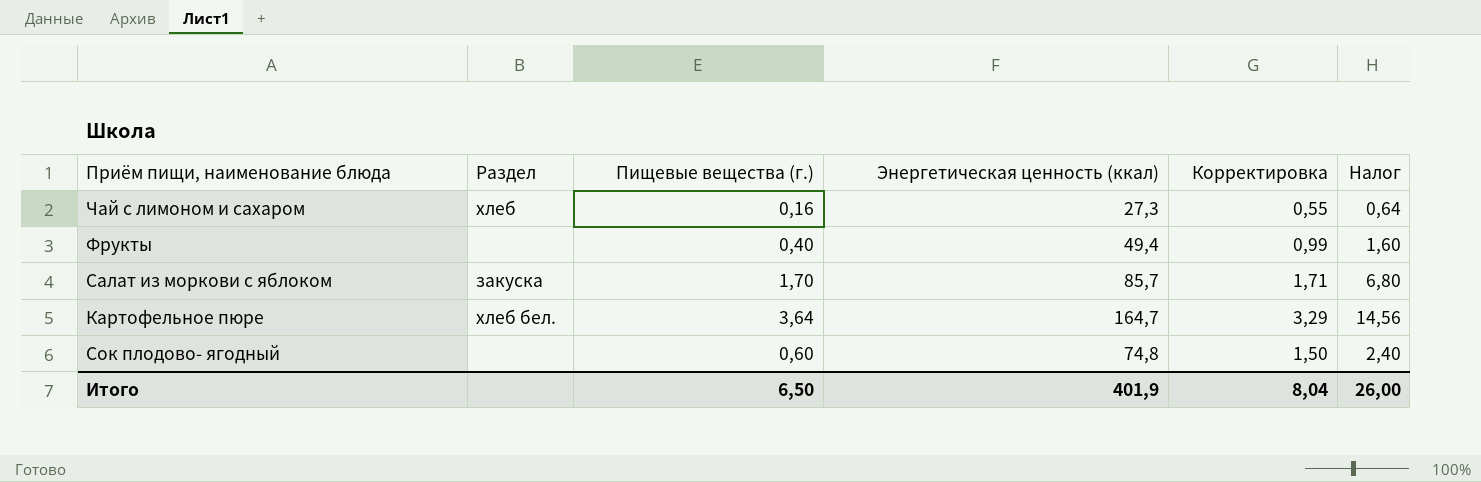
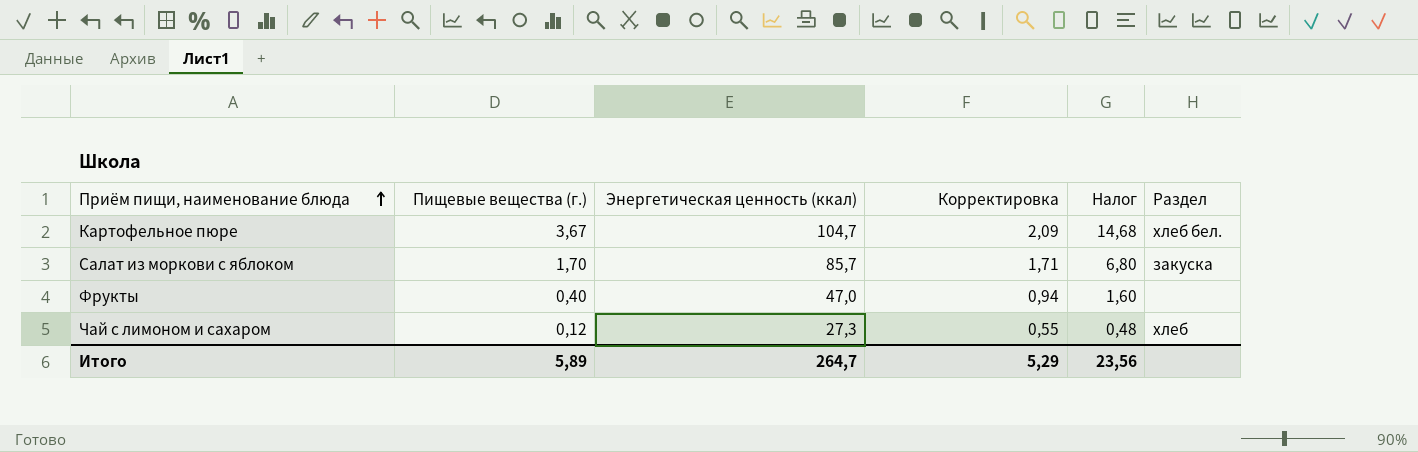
row order: none -> Приём пищи, наименование блюда ascending
column Раздел | position: 2 -> 6
row Сок плодово- ягодный: none | 0,60 | 74,8 | 1,50 | 2,40 -> none
Картофельное пюре | Пищевые вещества (г.): 3,64 -> 3,67
Картофельное пюре | Энергетическая ценность (ккал): 164,7 -> 104,7
Картофельное пюре | Корректировка: 3,29 -> 2,09
Картофельное пюре | Налог: 14,56 -> 14,68
Фрукты | Энергетическая ценность (ккал): 49,4 -> 47,0
Фрукты | Корректировка: 0,99 -> 0,94
Чай с лимоном и сахаром | Пищевые вещества (г.): 0,16 -> 0,12
Чай с лимоном и сахаром | Налог: 0,64 -> 0,48
Итого | Пищевые вещества (г.): 6,50 -> 5,89
Итого | Энергетическая ценность (ккал): 401,9 -> 264,7
Итого | Корректировка: 8,04 -> 5,29
Итого | Налог: 26,00 -> 23,56

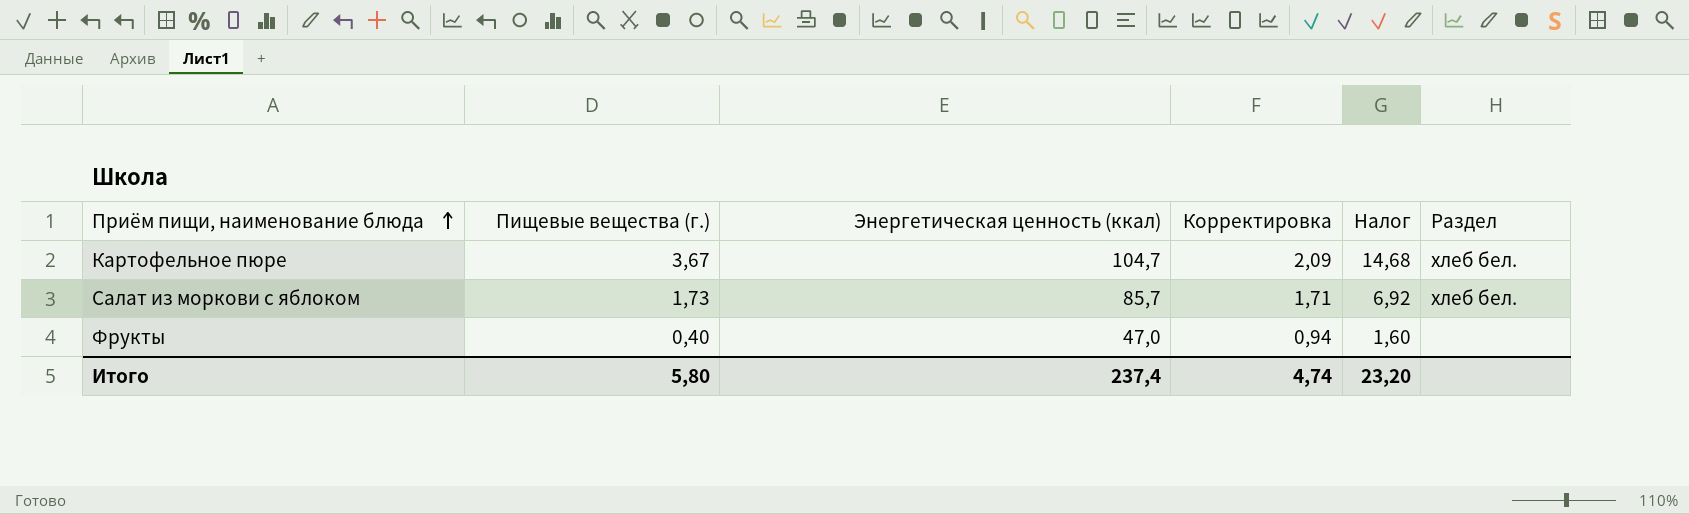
row Чай с лимоном и сахаром: 0,12 | 27,3 | 0,55 | 0,48 | хлеб -> none
Салат из моркови с яблоком | Пищевые вещества (г.): 1,70 -> 1,73
Салат из моркови с яблоком | Налог: 6,80 -> 6,92
Салат из моркови с яблоком | Раздел: закуска -> хлеб бел.
Итого | Пищевые вещества (г.): 5,89 -> 5,80
Итого | Энергетическая ценность (ккал): 264,7 -> 237,4
Итого | Корректировка: 5,29 -> 4,74
Итого | Налог: 23,56 -> 23,20

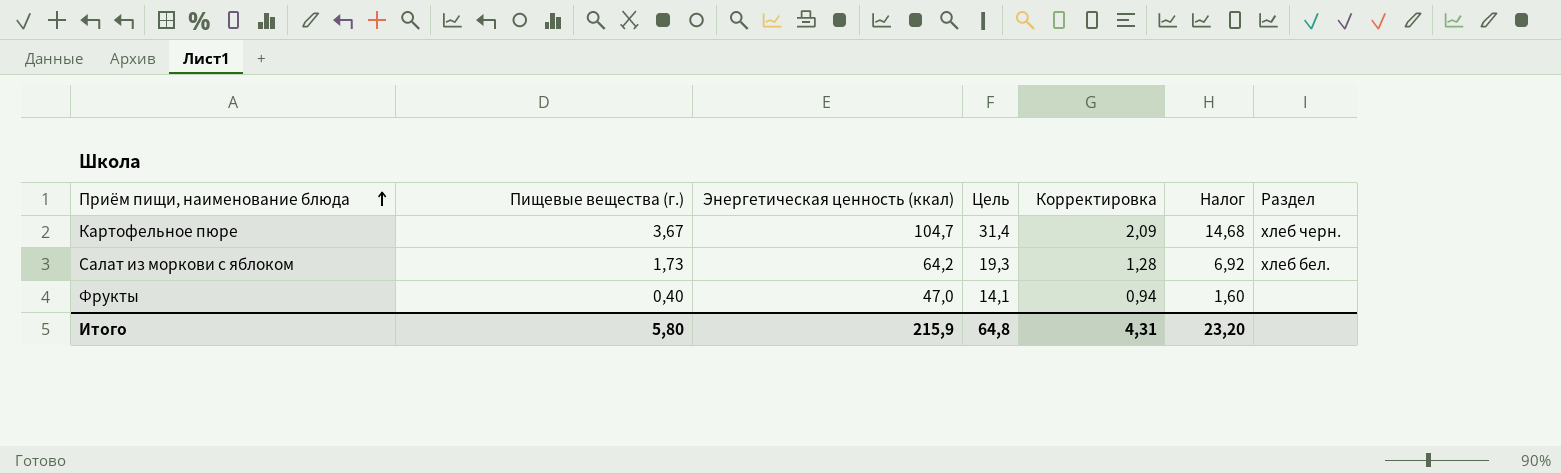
column Цель | formula: none -> [Энергетическая ценность (ккал)] * 0,3
Картофельное пюре | Раздел: хлеб бел. -> хлеб черн.
Салат из моркови с яблоком | Энергетическая ценность (ккал): 85,7 -> 64,2
Салат из моркови с яблоком | Корректировка: 1,71 -> 1,28
Итого | Энергетическая ценность (ккал): 237,4 -> 215,9
Итого | Корректировка: 4,74 -> 4,31

